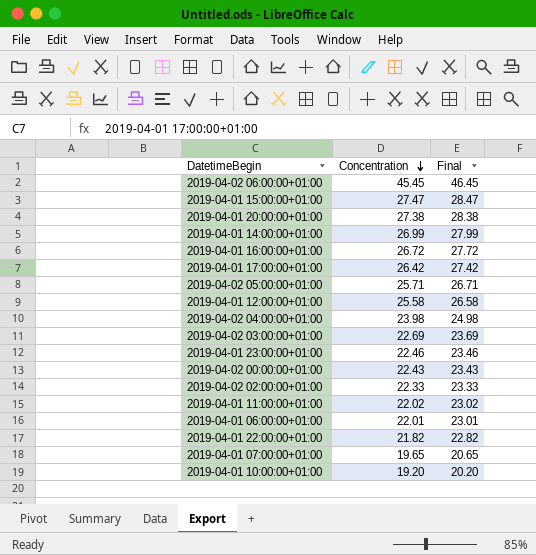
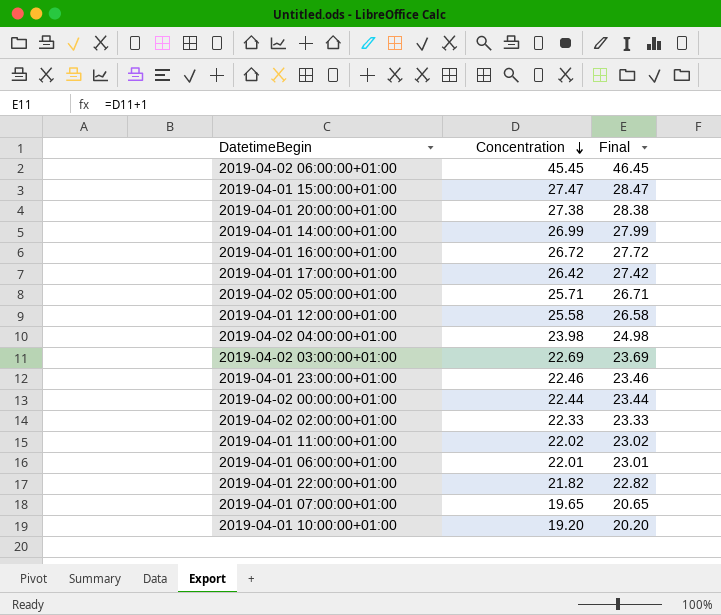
2019-04-02 00:00:00+01:00 | Concentration: 22.43 -> 22.44
2019-04-02 00:00:00+01:00 | Final: 23.43 -> 23.44

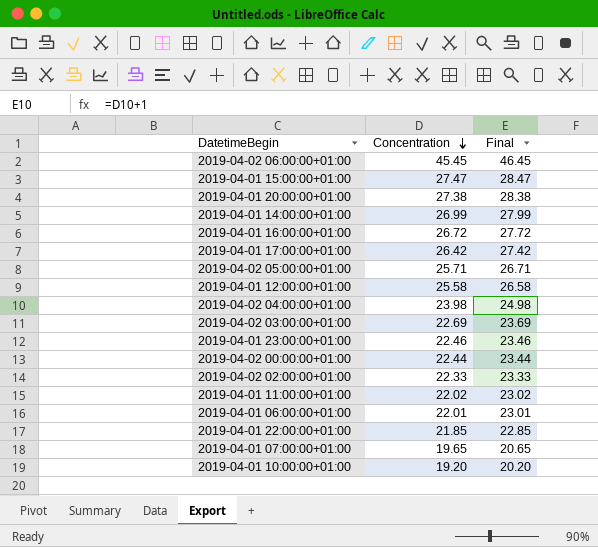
2019-04-01 22:00:00+01:00 | Concentration: 21.82 -> 21.85
2019-04-01 22:00:00+01:00 | Final: 22.82 -> 22.85

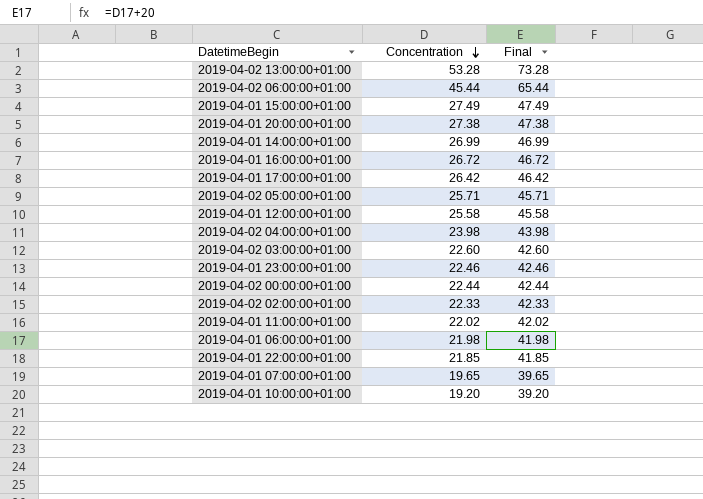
column Final | formula: [Concentration] + 1 -> [Concentration] + 20
row 2019-04-02 13:00:00+01:00: none -> 53.28 | 73.28
2019-04-02 06:00:00+01:00 | Concentration: 45.45 -> 45.44
2019-04-01 15:00:00+01:00 | Concentration: 27.47 -> 27.49
2019-04-02 03:00:00+01:00 | Concentration: 22.69 -> 22.60
2019-04-01 06:00:00+01:00 | Concentration: 22.01 -> 21.98

